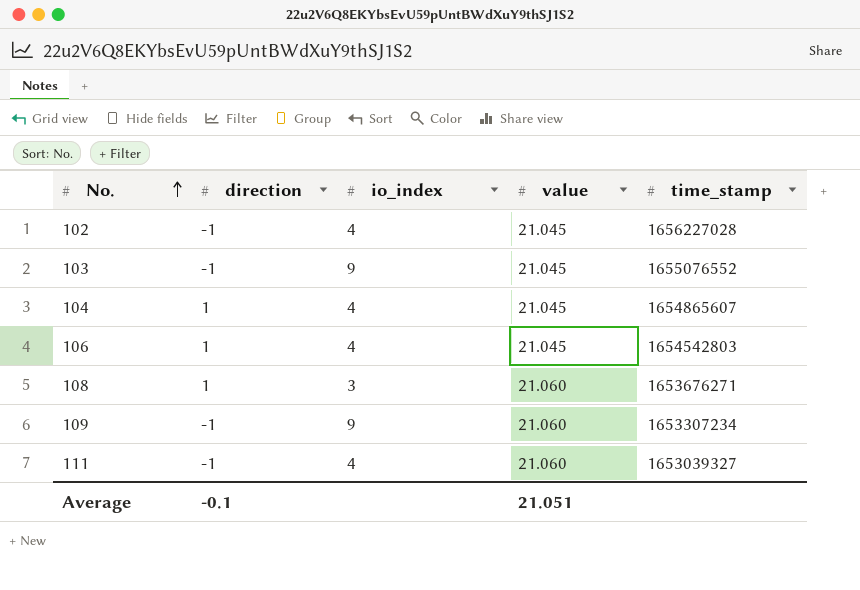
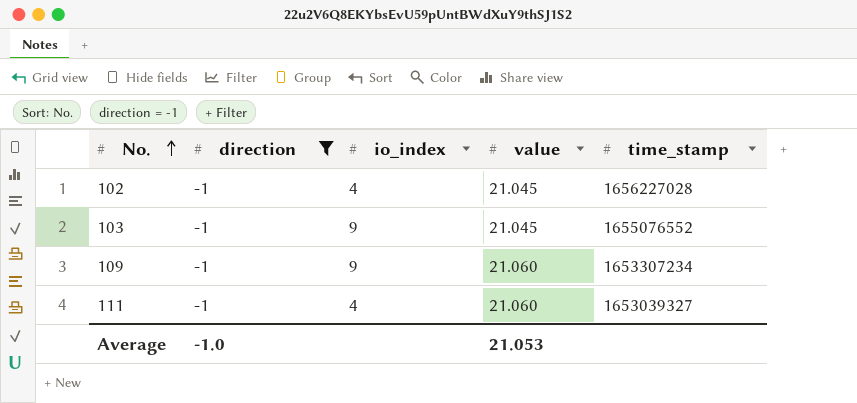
filter: none -> direction = -1
Average | direction: -0.1 -> -1.0
Average | value: 21.051 -> 21.053

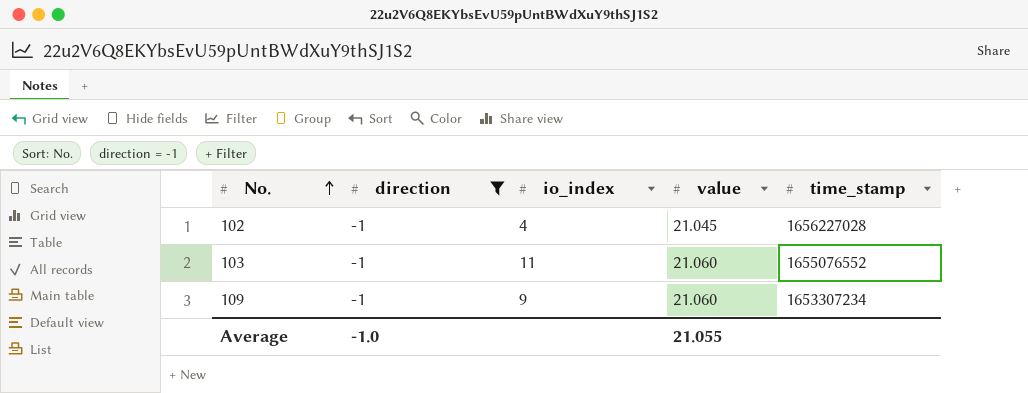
row 111: -1 | 4 | 21.060 | 1653039327 -> none
103 | io_index: 9 -> 11
103 | value: 21.045 -> 21.060
Average | value: 21.053 -> 21.055

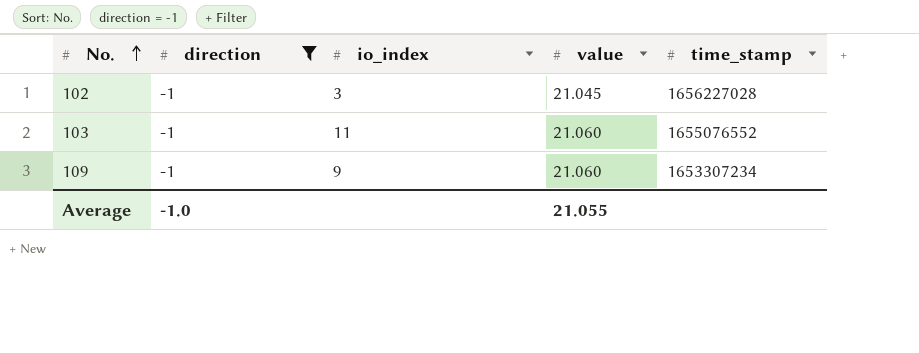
102 | io_index: 4 -> 3

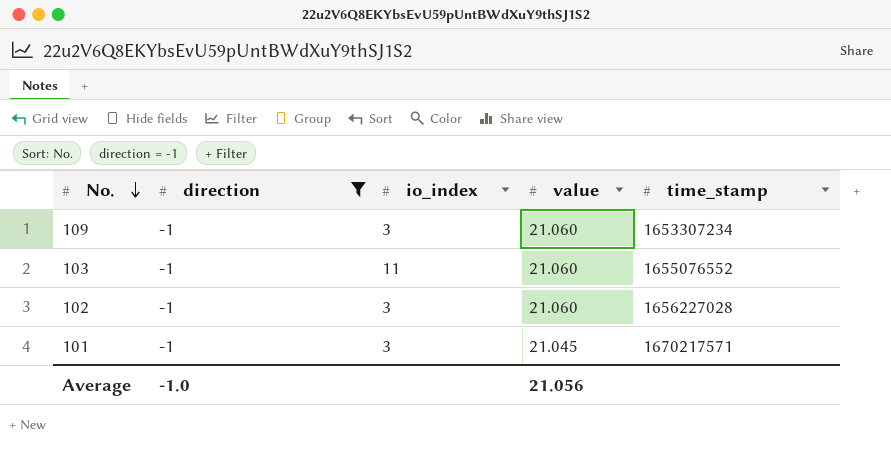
row order: No. ascending -> No. descending
109 | io_index: 9 -> 3
102 | value: 21.045 -> 21.060
row 101: none -> -1 | 3 | 21.045 | 1670217571
Average | value: 21.055 -> 21.056

